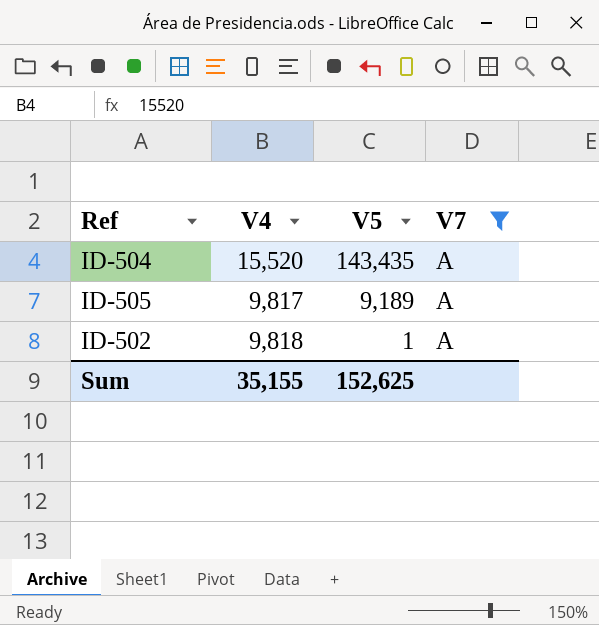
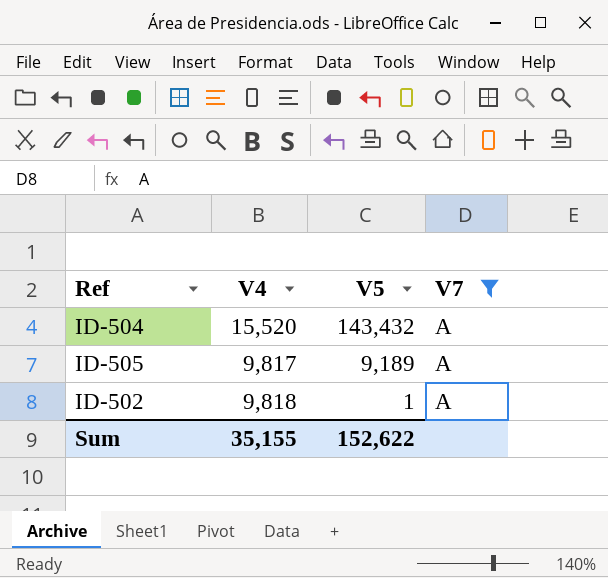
ID-504 | V5: 143,435 -> 143,432
Sum | V5: 152,625 -> 152,622

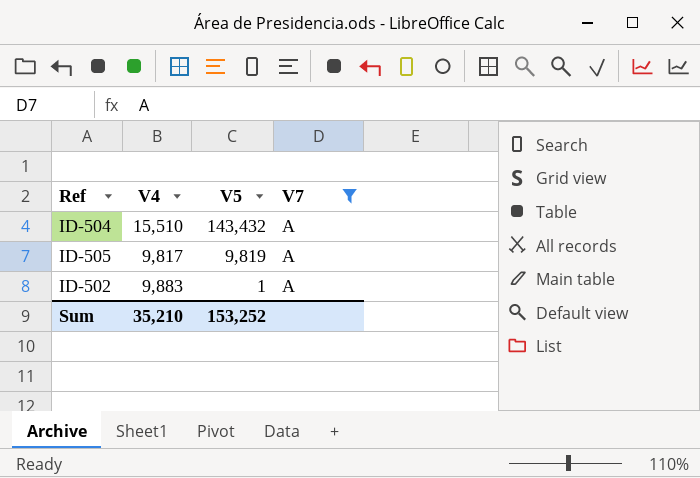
ID-504 | V4: 15,520 -> 15,510
ID-505 | V5: 9,189 -> 9,819
ID-502 | V4: 9,818 -> 9,883
Sum | V4: 35,155 -> 35,210
Sum | V5: 152,622 -> 153,252

